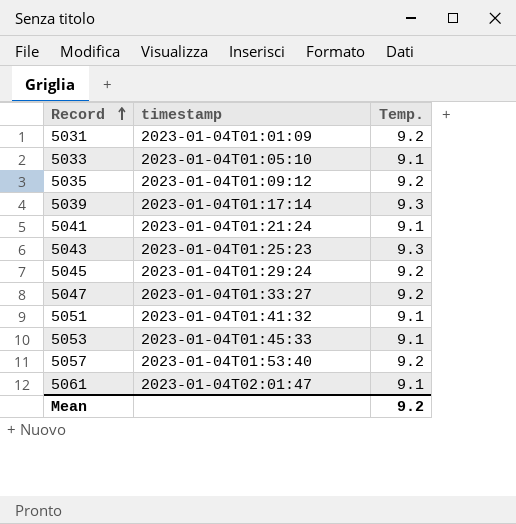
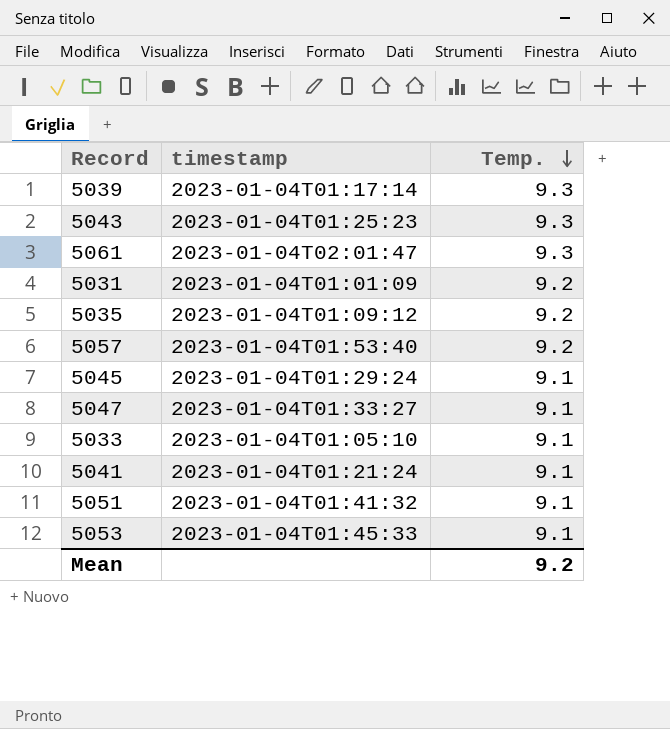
row order: Record ascending -> Temp. descending
5061 | Temp.: 9.1 -> 9.3
5045 | Temp.: 9.2 -> 9.1
5047 | Temp.: 9.2 -> 9.1

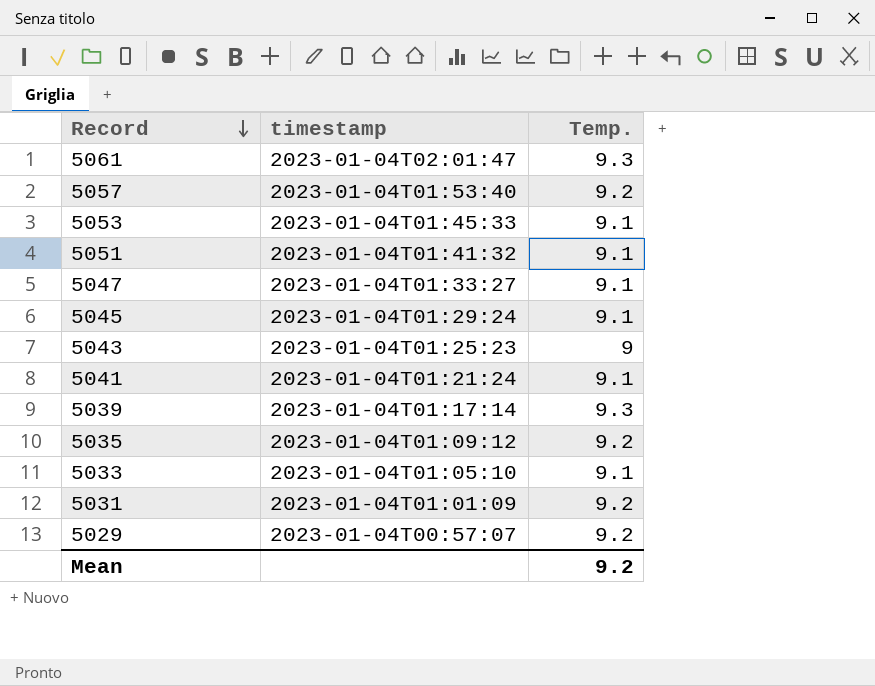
row order: Temp. descending -> Record descending
5043 | Temp.: 9.3 -> 9
row 5029: none -> 2023-01-04T00:57:07 | 9.2

